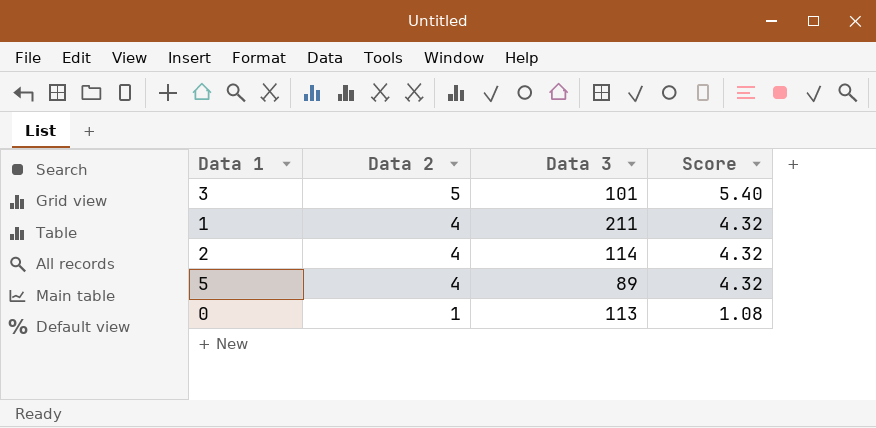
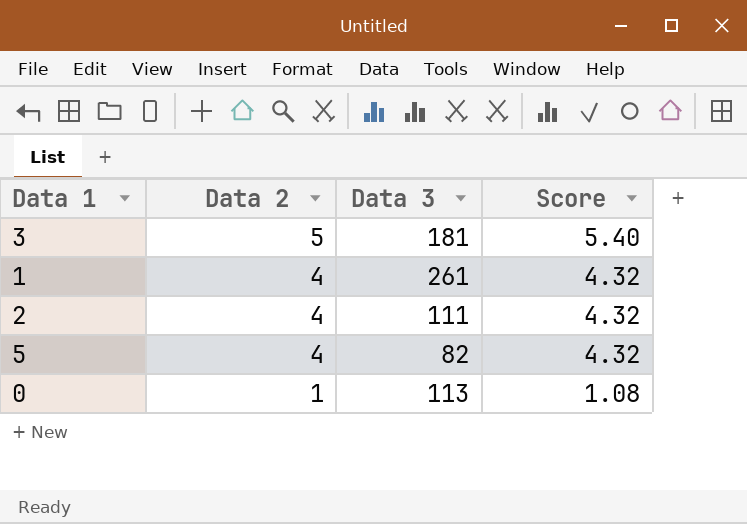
3 | Data 3: 101 -> 181
1 | Data 3: 211 -> 261
2 | Data 3: 114 -> 111
5 | Data 3: 89 -> 82

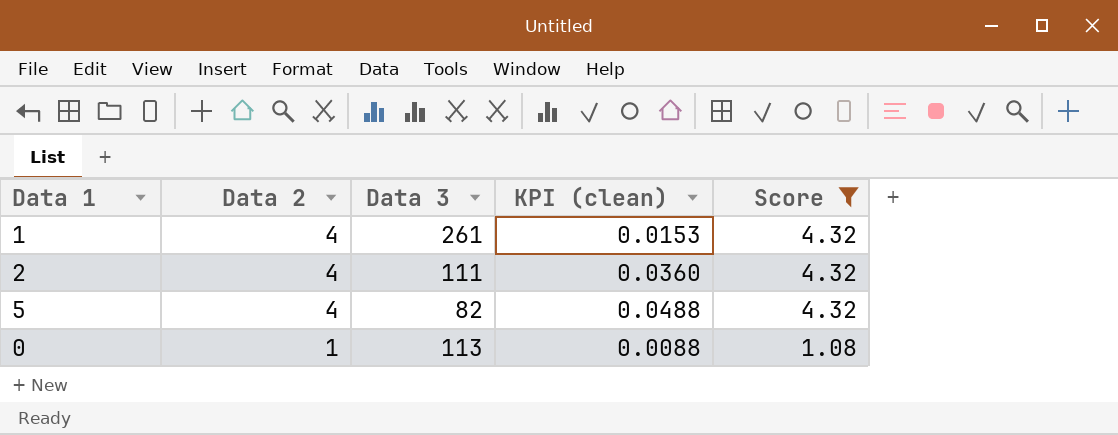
filter: none -> Score != 5.40
column KPI (clean) | formula: none -> [Data 2] / [Data 3]

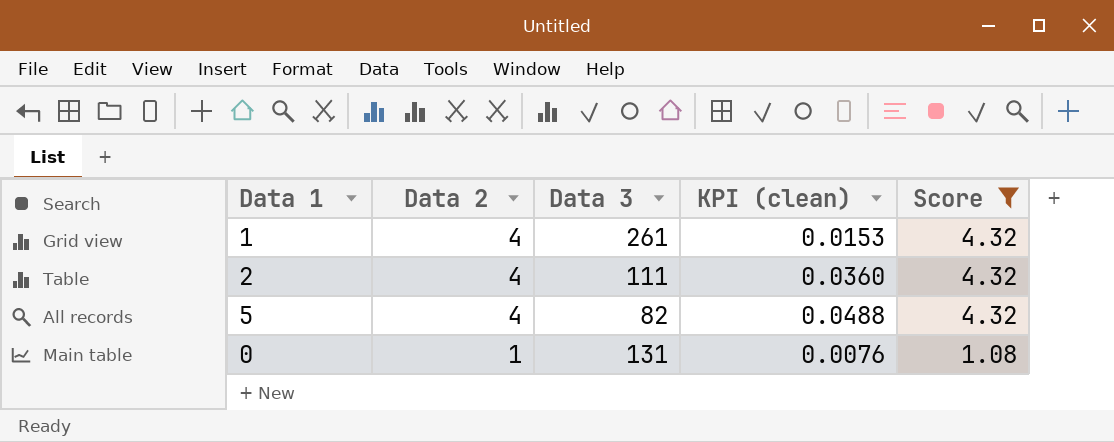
0 | Data 3: 113 -> 131
0 | KPI (clean): 0.0088 -> 0.0076

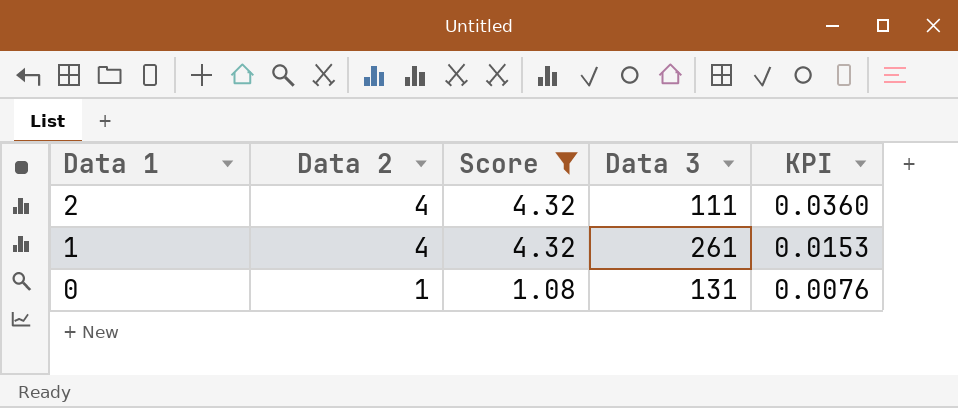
row order: Data 2 descending -> Data 1 descending
column Score | position: 5 -> 3
column name: KPI (clean) -> KPI
row 5: 4 | 82 | 0.0488 | 4.32 -> none

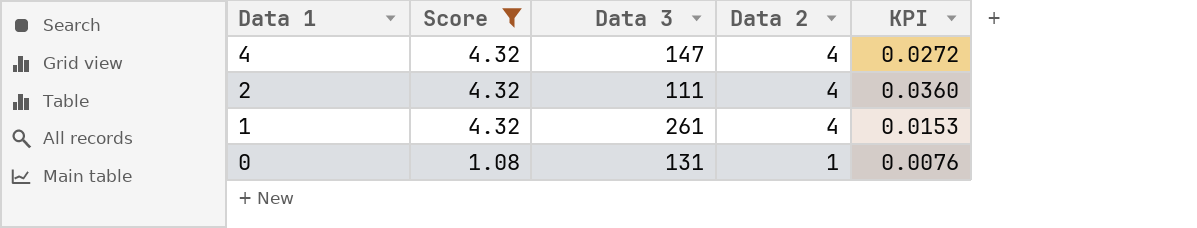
column Data 2 | position: 2 -> 4
row 4: none -> 4.32 | 147 | 4 | 0.0272

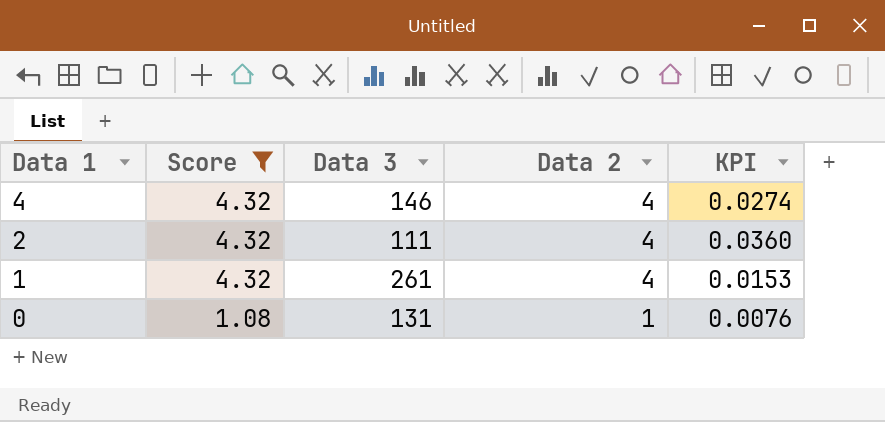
4 | Data 3: 147 -> 146
4 | KPI: 0.0272 -> 0.0274

